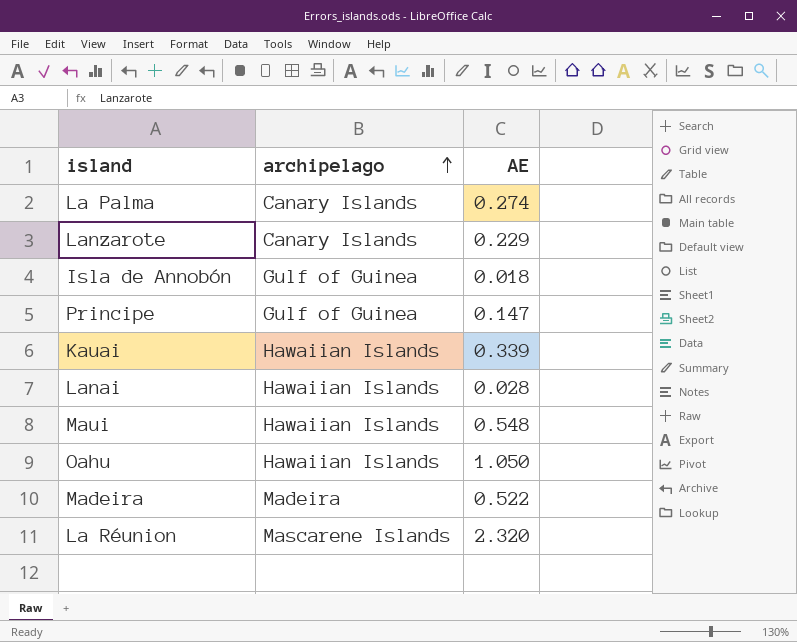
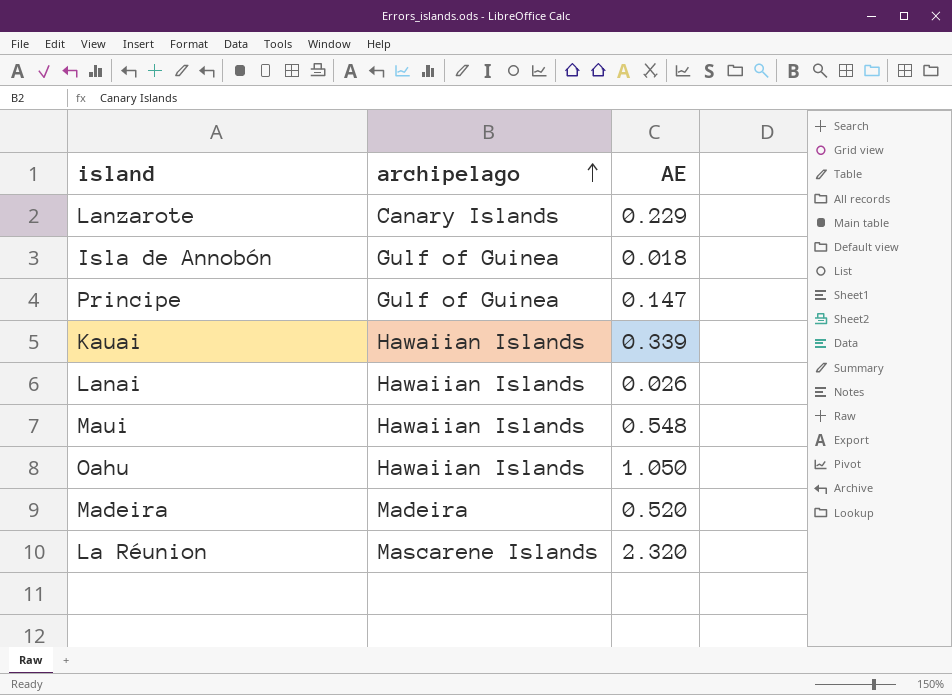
row La Palma: Canary Islands | 0.274 -> none
Lanai | AE: 0.028 -> 0.026
Madeira | AE: 0.522 -> 0.520

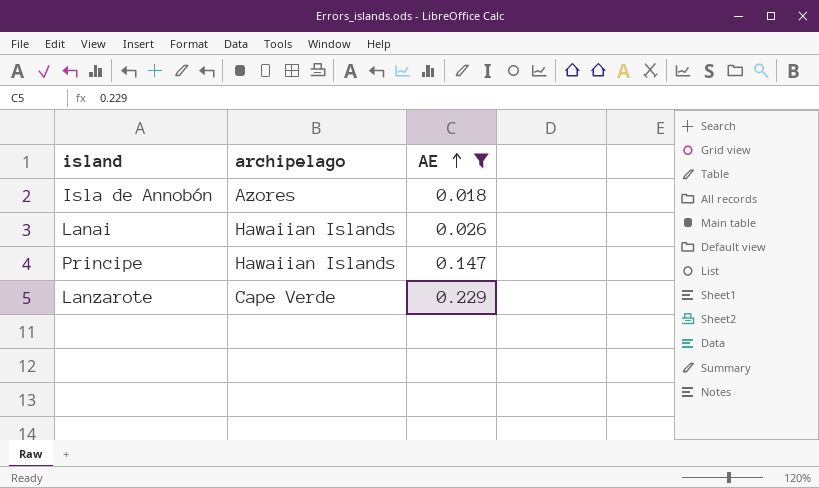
filter: none -> AE <= 0.229
row order: archipelago ascending -> AE ascending
Isla de Annobón | archipelago: Gulf of Guinea -> Azores
Principe | archipelago: Gulf of Guinea -> Hawaiian Islands
Lanzarote | archipelago: Canary Islands -> Cape Verde

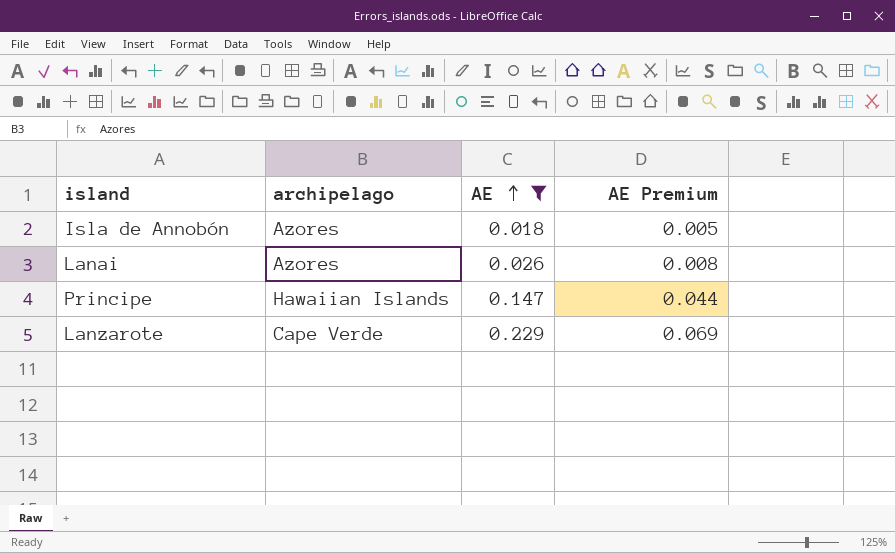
column AE Premium | formula: none -> [AE] * 0.3
Lanai | archipelago: Hawaiian Islands -> Azores

